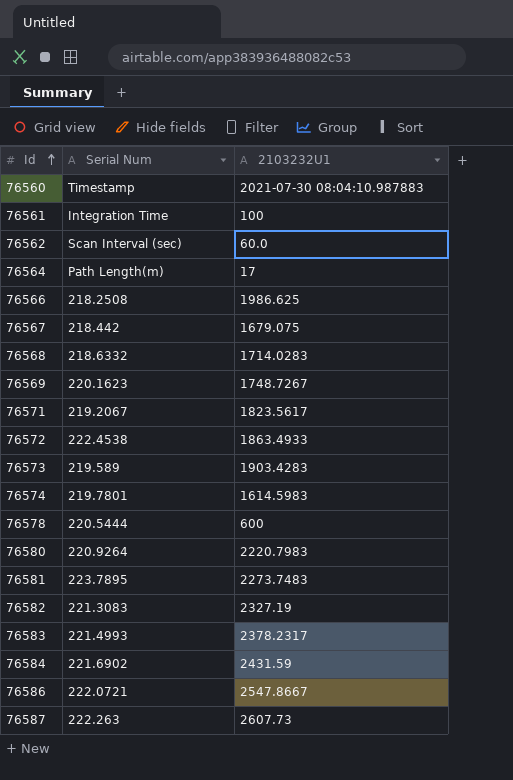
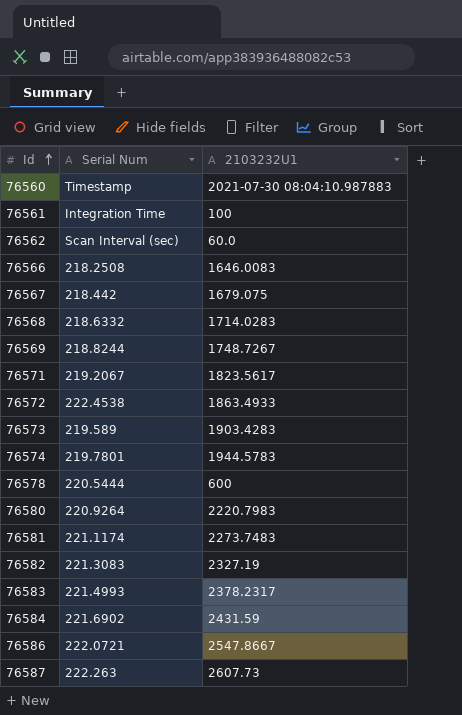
row 76564: Path Length(m) | 17 -> none
76566 | 2103232U1: 1986.625 -> 1646.0083
76569 | Serial Num: 220.1623 -> 218.8244
76574 | 2103232U1: 1614.5983 -> 1944.5783
76581 | Serial Num: 223.7895 -> 221.1174

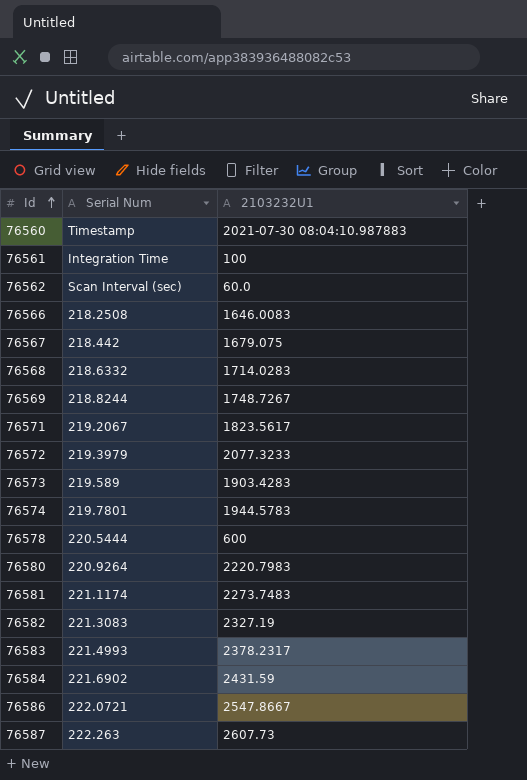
76572 | Serial Num: 222.4538 -> 219.3979
76572 | 2103232U1: 1863.4933 -> 2077.3233

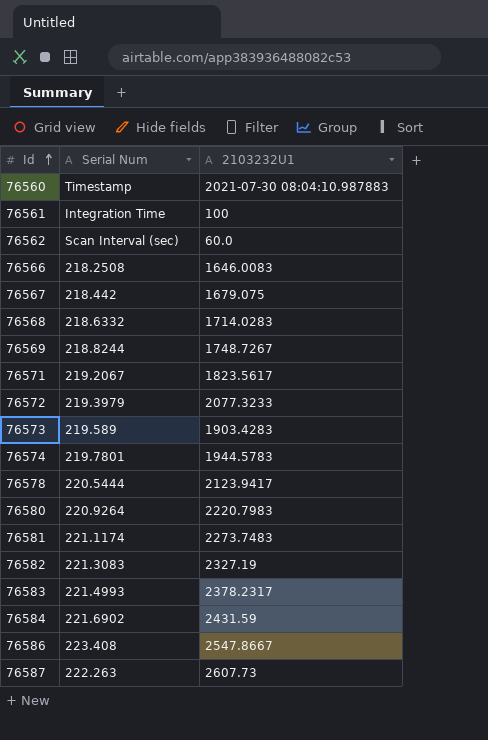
76578 | 2103232U1: 600 -> 2123.9417
76586 | Serial Num: 222.0721 -> 223.408

